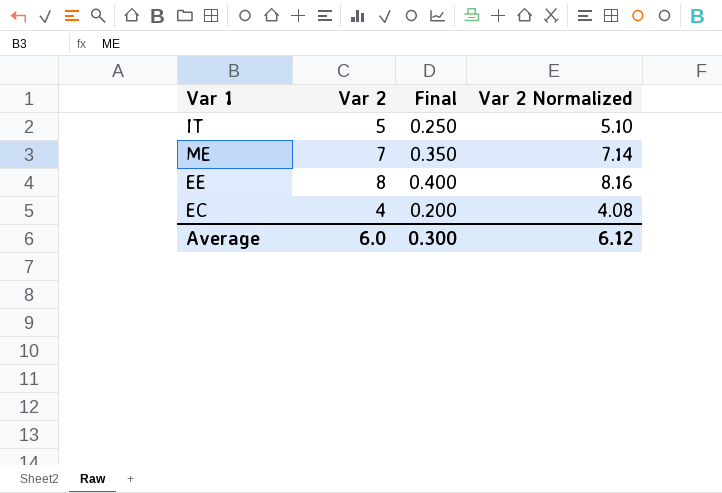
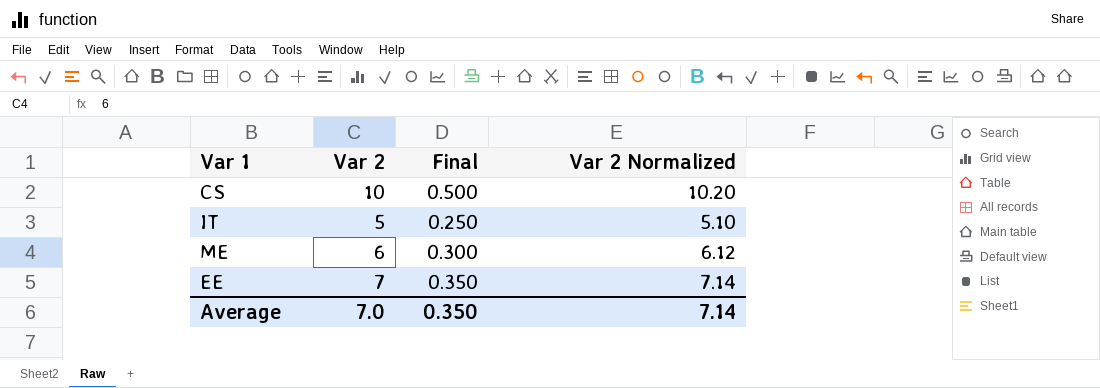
row EC: 4 | 0.200 | 4.08 -> none
row CS: none -> 10 | 0.500 | 10.20
ME | Var 2: 7 -> 6
ME | Final: 0.350 -> 0.300
ME | Var 2 Normalized: 7.14 -> 6.12
EE | Var 2: 8 -> 7
EE | Final: 0.400 -> 0.350
EE | Var 2 Normalized: 8.16 -> 7.14
Average | Var 2: 6.0 -> 7.0
Average | Final: 0.300 -> 0.350
Average | Var 2 Normalized: 6.12 -> 7.14

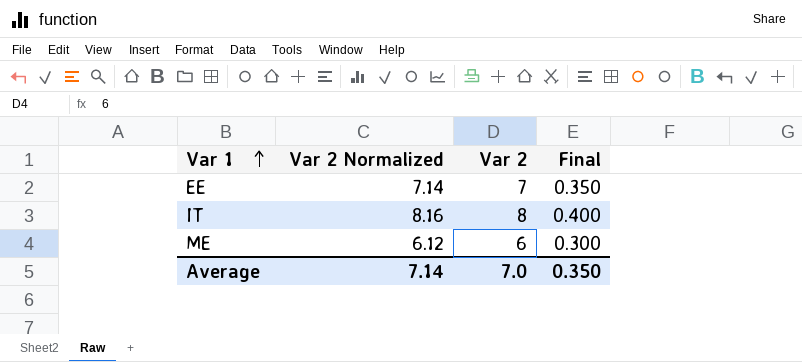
row order: none -> Var 1 ascending
column Var 2 Normalized | position: 4 -> 2
row CS: 10 | 0.500 | 10.20 -> none
IT | Var 2 Normalized: 5.10 -> 8.16
IT | Var 2: 5 -> 8
IT | Final: 0.250 -> 0.400

